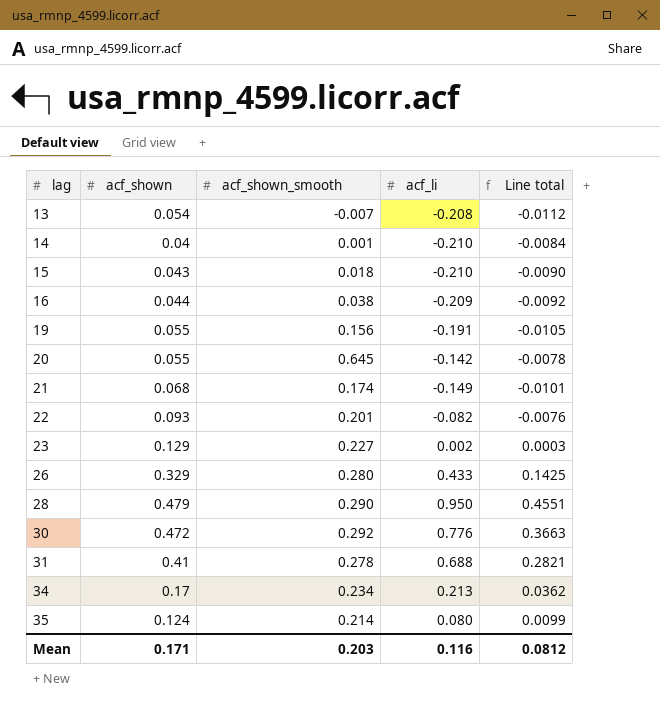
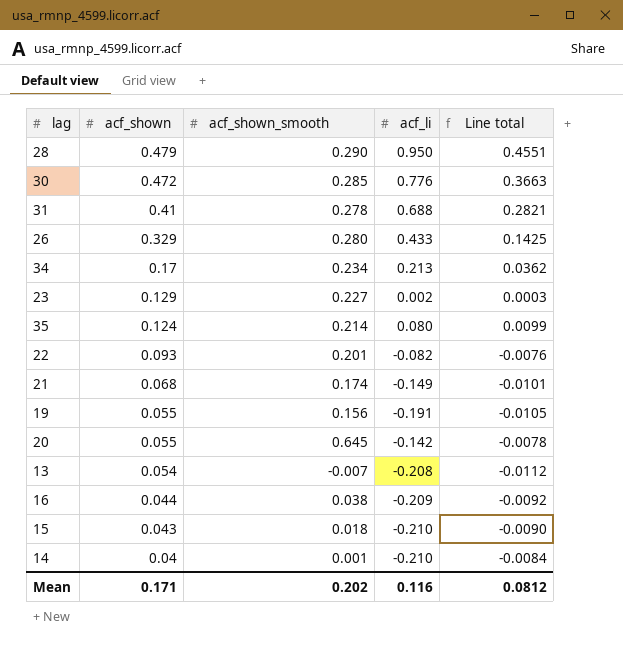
row order: lag ascending -> acf_shown descending
30 | acf_shown_smooth: 0.292 -> 0.285
Mean | acf_shown_smooth: 0.203 -> 0.202

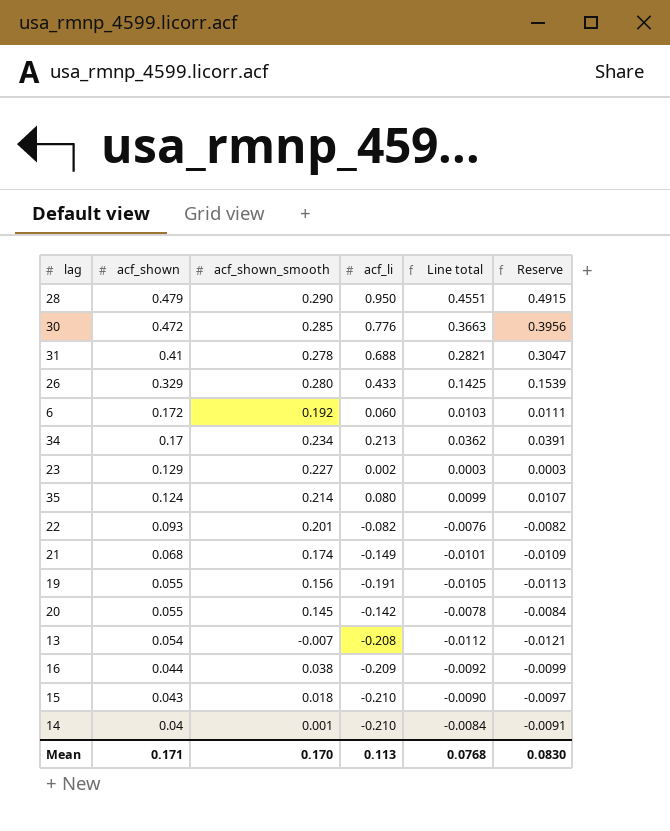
column Reserve | formula: none -> [Line total] * 1.08
row 6: none -> 0.172 | 0.192 | 0.060 | 0.0103 | 0.0111
20 | acf_shown_smooth: 0.645 -> 0.145
Mean | acf_shown_smooth: 0.202 -> 0.170
Mean | acf_li: 0.116 -> 0.113
Mean | Line total: 0.0812 -> 0.0768

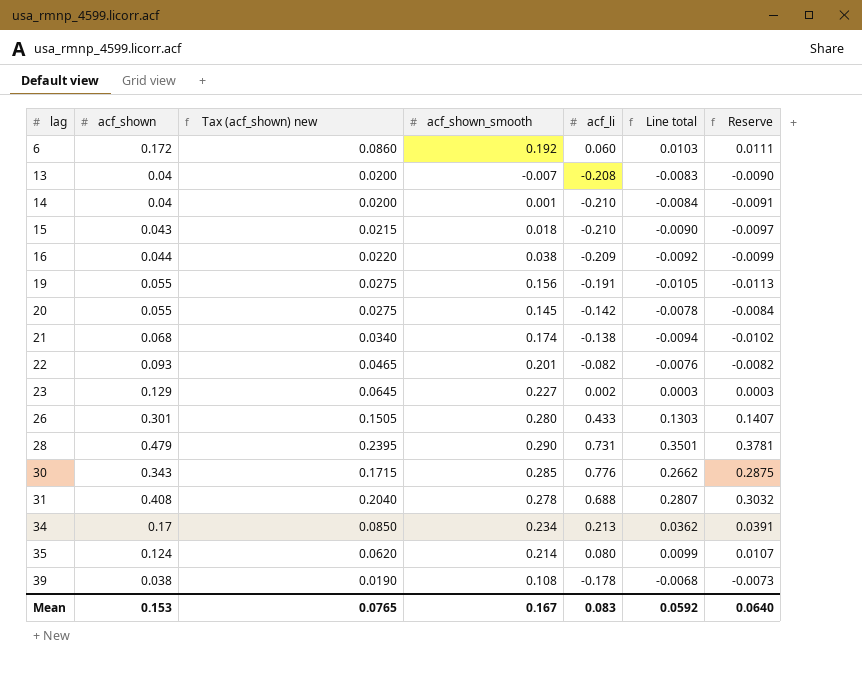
row order: acf_shown descending -> lag ascending
column Tax (acf_shown) new | formula: none -> [acf_shown] * 0.5
13 | acf_shown: 0.054 -> 0.04
13 | Line total: -0.0112 -> -0.0083
13 | Reserve: -0.0121 -> -0.0090
21 | acf_li: -0.149 -> -0.138
21 | Line total: -0.0101 -> -0.0094
21 | Reserve: -0.0109 -> -0.0102
26 | acf_shown: 0.329 -> 0.301
26 | Line total: 0.1425 -> 0.1303
26 | Reserve: 0.1539 -> 0.1407
28 | acf_li: 0.950 -> 0.731
28 | Line total: 0.4551 -> 0.3501
28 | Reserve: 0.4915 -> 0.3781
30 | acf_shown: 0.472 -> 0.343
30 | Line total: 0.3663 -> 0.2662
30 | Reserve: 0.3956 -> 0.2875
31 | acf_shown: 0.41 -> 0.408
31 | Line total: 0.2821 -> 0.2807
31 | Reserve: 0.3047 -> 0.3032
row 39: none -> 0.038 | 0.0190 | 0.108 | -0.178 | -0.0068 | -0.0073
Mean | acf_shown: 0.171 -> 0.153
Mean | acf_shown_smooth: 0.170 -> 0.167
Mean | acf_li: 0.113 -> 0.083
Mean | Line total: 0.0768 -> 0.0592
Mean | Reserve: 0.0830 -> 0.0640

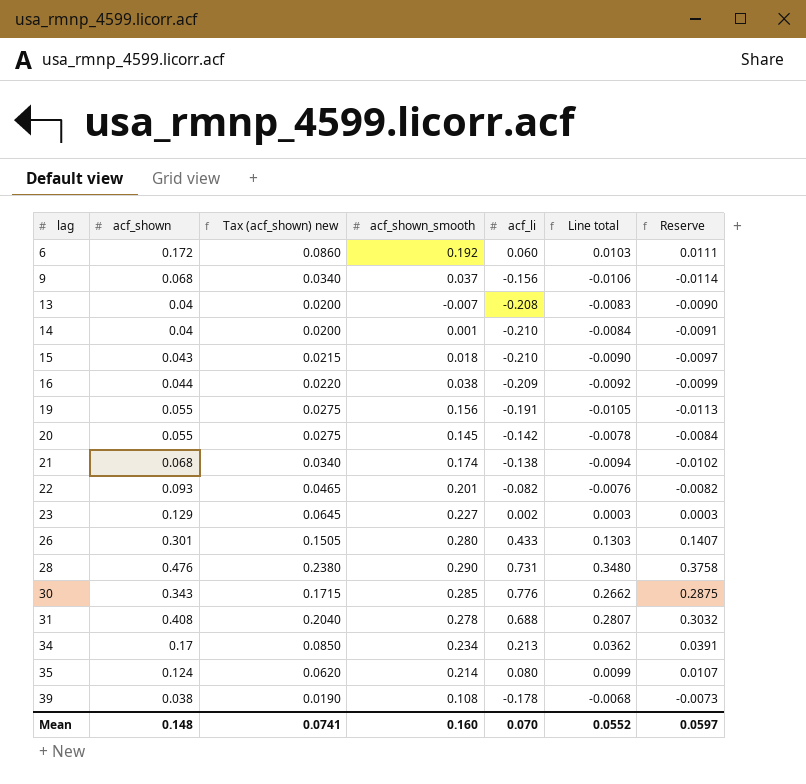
row 9: none -> 0.068 | 0.0340 | 0.037 | -0.156 | -0.0106 | -0.0114
28 | acf_shown: 0.479 -> 0.476
28 | Tax (acf_shown) new: 0.2395 -> 0.2380
28 | Line total: 0.3501 -> 0.3480
28 | Reserve: 0.3781 -> 0.3758
Mean | acf_shown: 0.153 -> 0.148
Mean | Tax (acf_shown) new: 0.0765 -> 0.0741
Mean | acf_shown_smooth: 0.167 -> 0.160
Mean | acf_li: 0.083 -> 0.070
Mean | Line total: 0.0592 -> 0.0552
Mean | Reserve: 0.0640 -> 0.0597

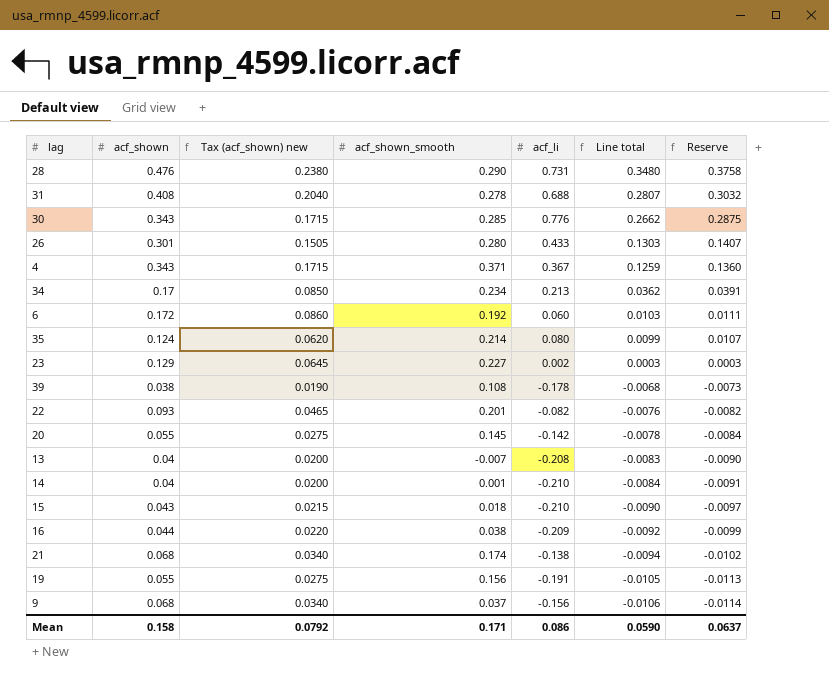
row order: lag ascending -> Line total descending
row 4: none -> 0.343 | 0.1715 | 0.371 | 0.367 | 0.1259 | 0.1360
Mean | acf_shown: 0.148 -> 0.158
Mean | Tax (acf_shown) new: 0.0741 -> 0.0792
Mean | acf_shown_smooth: 0.160 -> 0.171
Mean | acf_li: 0.070 -> 0.086
Mean | Line total: 0.0552 -> 0.0590
Mean | Reserve: 0.0597 -> 0.0637

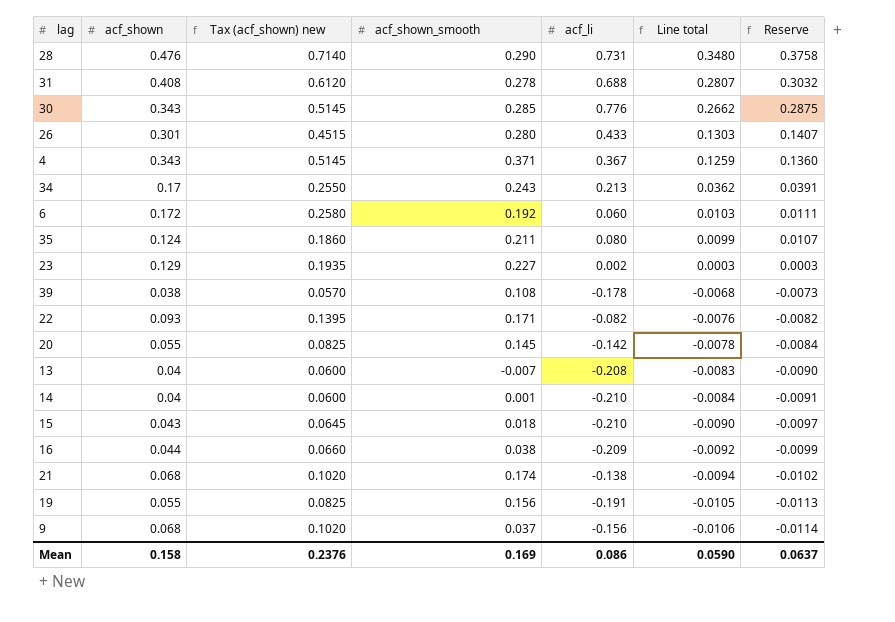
column Tax (acf_shown) new | formula: [acf_shown] * 0.5 -> [acf_shown] * 1.5
34 | acf_shown_smooth: 0.234 -> 0.243
35 | acf_shown_smooth: 0.214 -> 0.211
22 | acf_shown_smooth: 0.201 -> 0.171
Mean | Tax (acf_shown) new: 0.0792 -> 0.2376
Mean | acf_shown_smooth: 0.171 -> 0.169

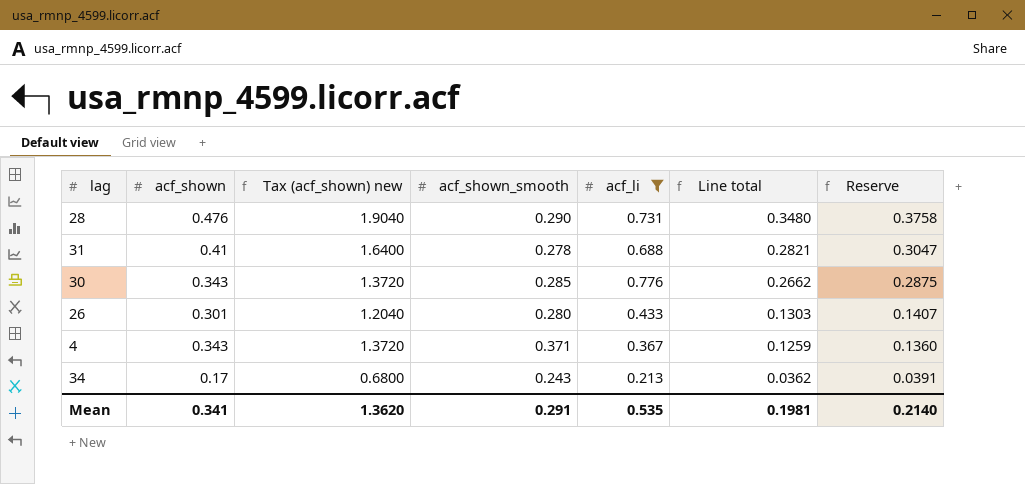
filter: none -> acf_li >= 0.213
column Tax (acf_shown) new | formula: [acf_shown] * 1.5 -> [acf_shown] * 4
31 | acf_shown: 0.408 -> 0.41
31 | Line total: 0.2807 -> 0.2821
31 | Reserve: 0.3032 -> 0.3047
Mean | acf_shown: 0.158 -> 0.341
Mean | Tax (acf_shown) new: 0.2376 -> 1.3620
Mean | acf_shown_smooth: 0.169 -> 0.291
Mean | acf_li: 0.086 -> 0.535
Mean | Line total: 0.0590 -> 0.1981
Mean | Reserve: 0.0637 -> 0.2140

